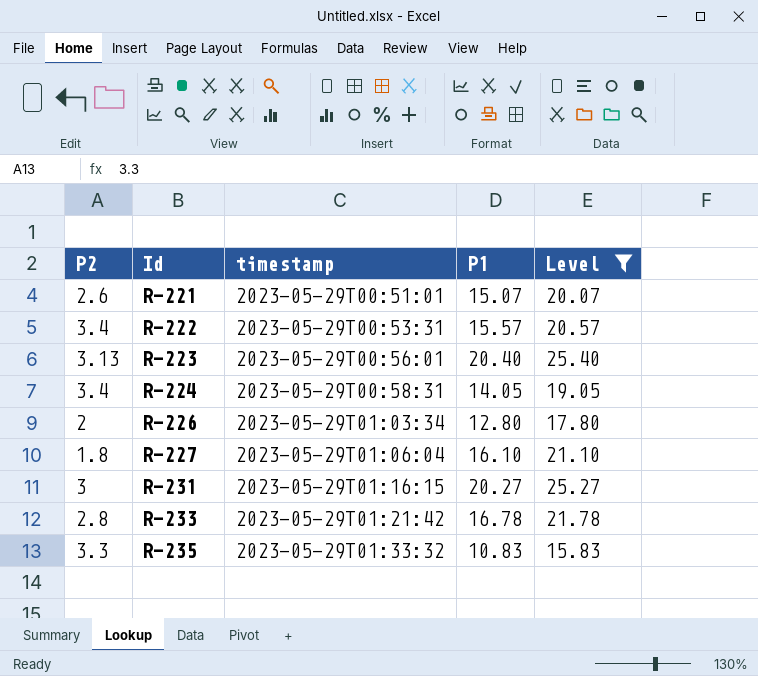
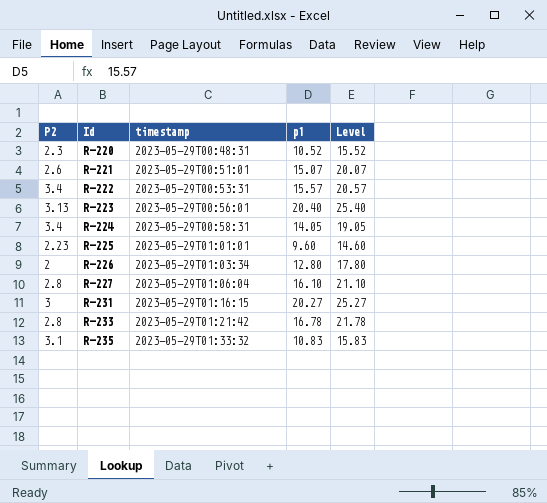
filter: Level >= 15.83 -> none
column name: P1 -> p1
R-227 | P2: 1.8 -> 2.8
R-235 | P2: 3.3 -> 3.1

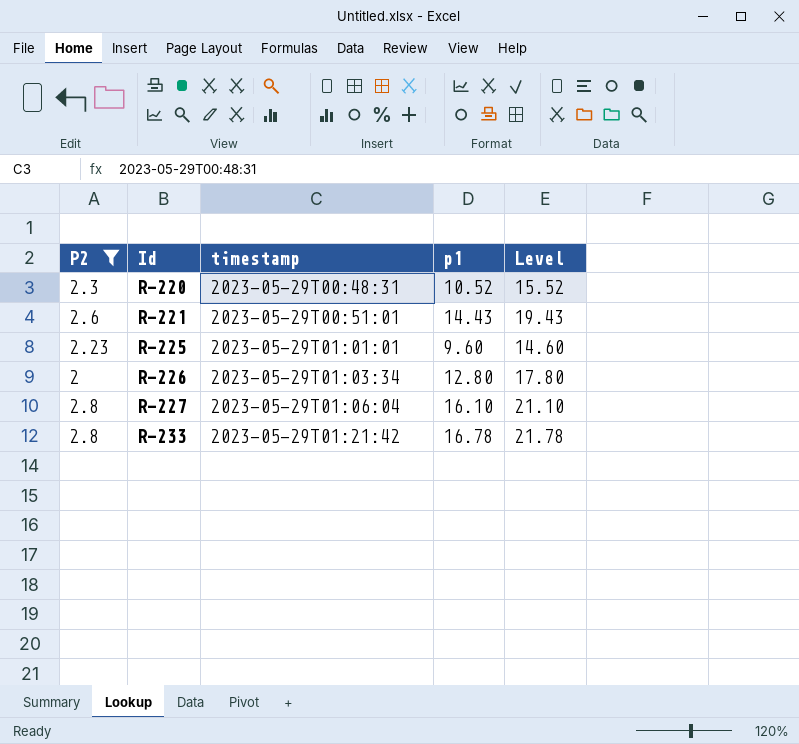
filter: none -> P2 <= 2.8
R-221 | p1: 15.07 -> 14.43
R-221 | Level: 20.07 -> 19.43

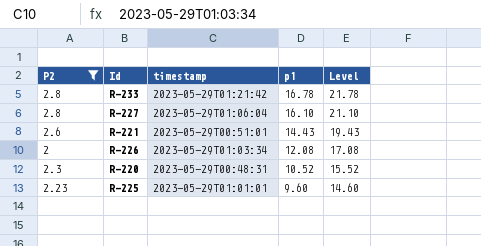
row order: Id ascending -> p1 descending
R-226 | p1: 12.80 -> 12.08
R-226 | Level: 17.80 -> 17.08

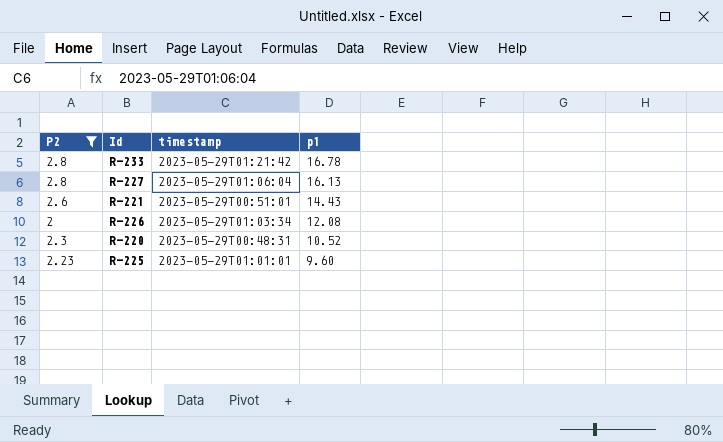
column Level | formula: [p1] + 5 -> none
R-227 | p1: 16.10 -> 16.13

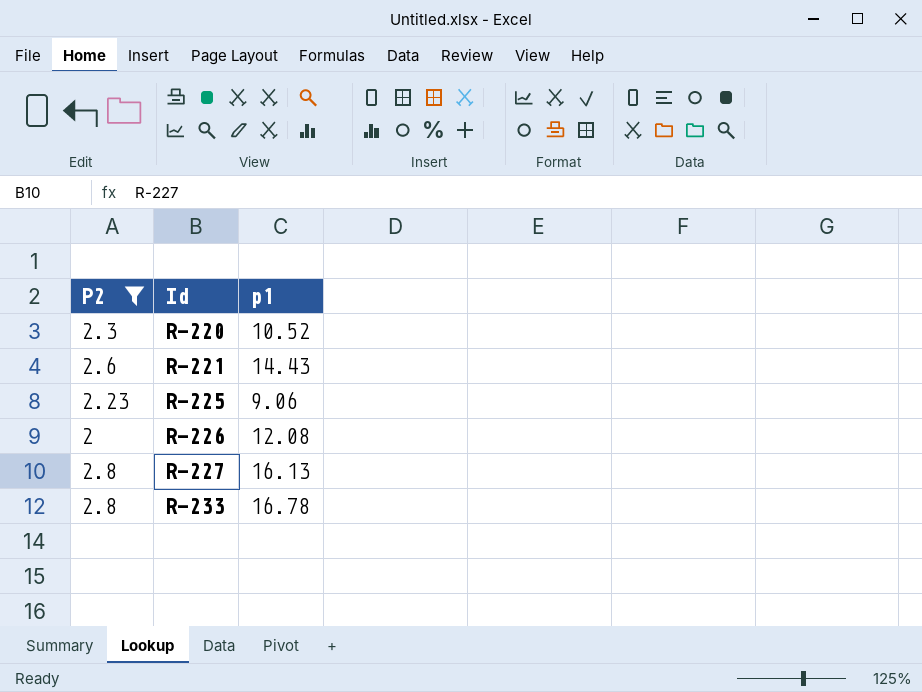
row order: p1 descending -> Id ascending
column timestamp | position: 3 -> none
R-225 | p1: 9.60 -> 9.06

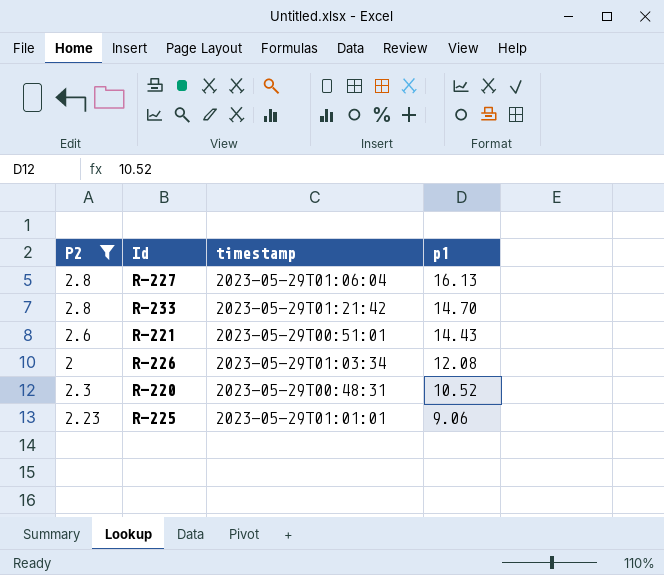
row order: Id ascending -> p1 descending
column timestamp | position: none -> 3
R-233 | p1: 16.78 -> 14.70

